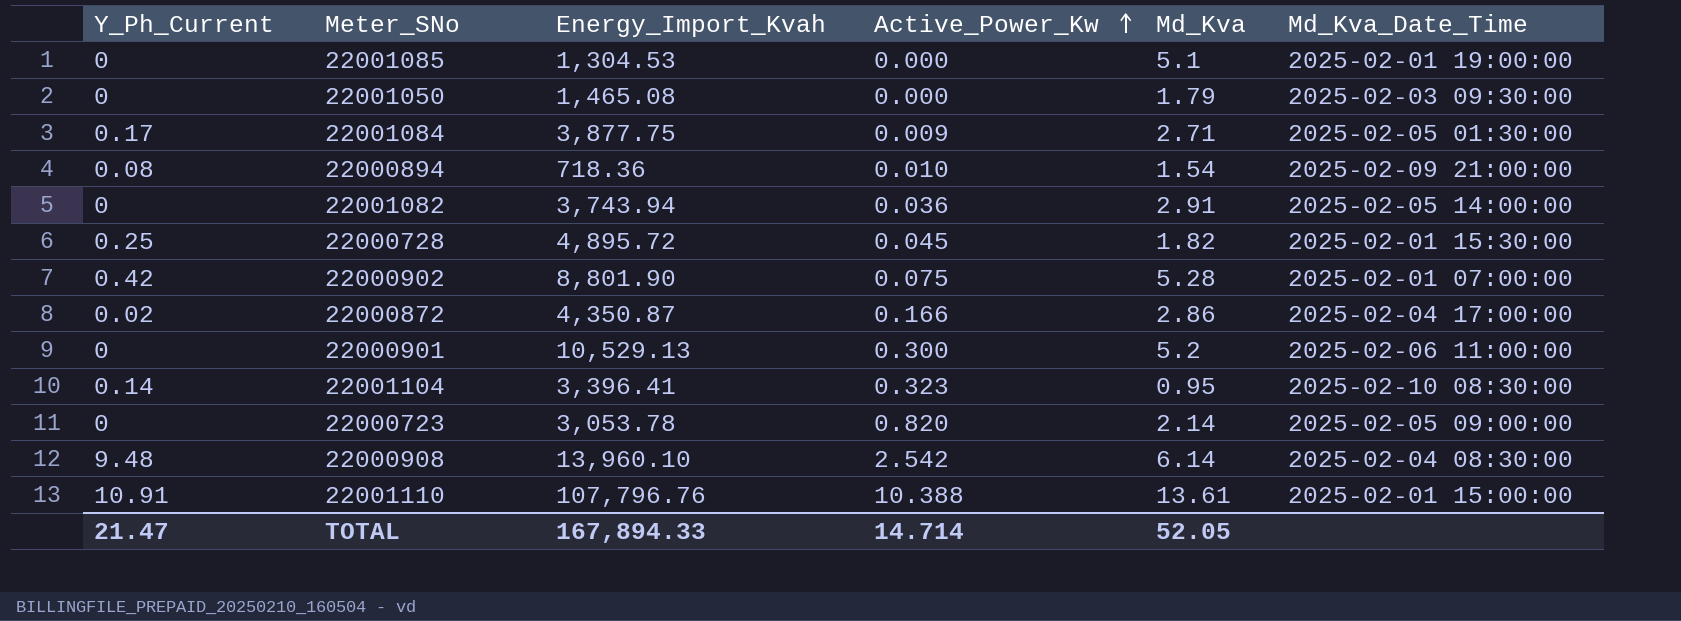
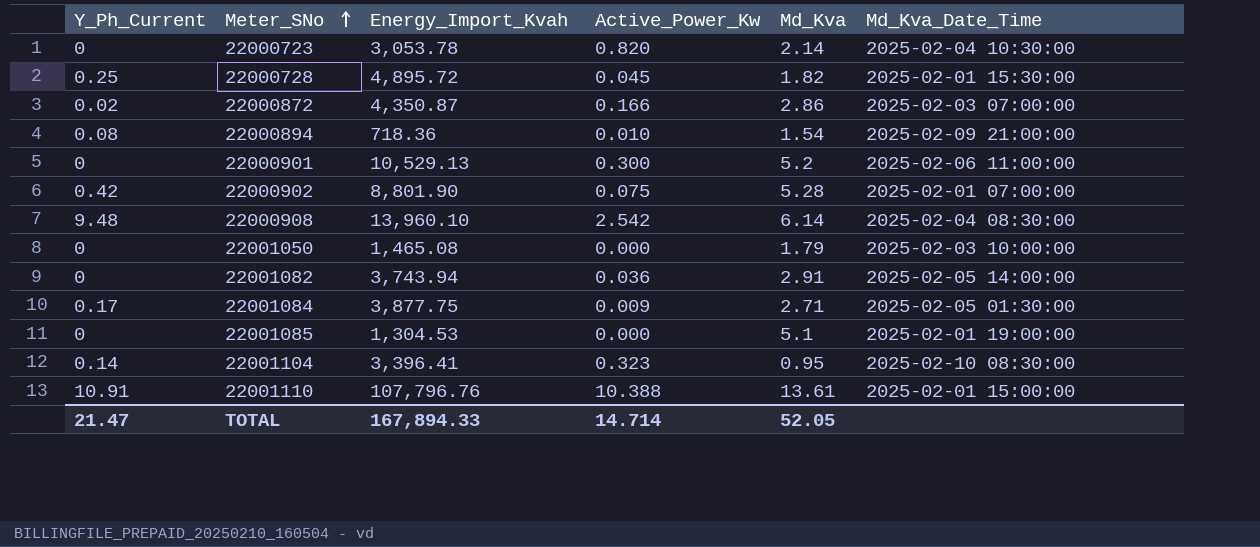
row order: Active_Power_Kw ascending -> Meter_SNo ascending
22000723 | Md_Kva_Date_Time: 2025-02-05 09:00:00 -> 2025-02-04 10:30:00
22000872 | Md_Kva_Date_Time: 2025-02-04 17:00:00 -> 2025-02-03 07:00:00
22001050 | Md_Kva_Date_Time: 2025-02-03 09:30:00 -> 2025-02-03 10:00:00

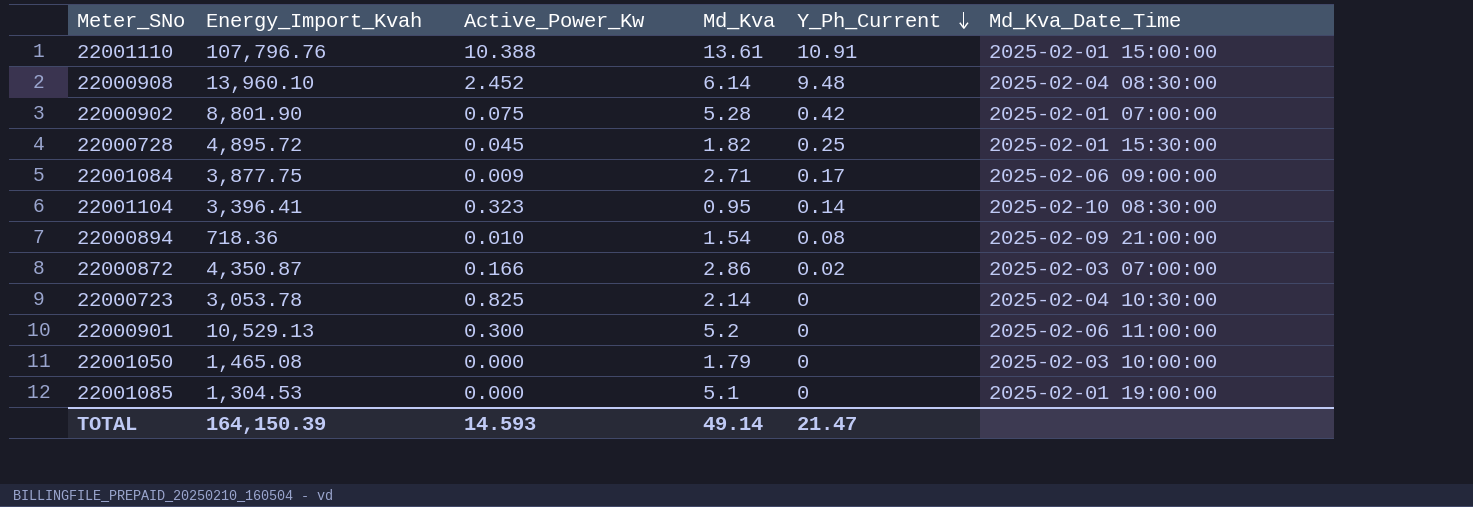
row order: Meter_SNo ascending -> Y_Ph_Current descending
column Y_Ph_Current | position: 1 -> 5
row 22001082: 0 | 3,743.94 | 0.036 | 2.91 | 2025-02-05 14:00:00 -> none
22000908 | Active_Power_Kw: 2.542 -> 2.452
22001084 | Md_Kva_Date_Time: 2025-02-05 01:30:00 -> 2025-02-06 09:00:00
22000723 | Active_Power_Kw: 0.820 -> 0.825
TOTAL | Energy_Import_Kvah: 167,894.33 -> 164,150.39
TOTAL | Active_Power_Kw: 14.714 -> 14.593
TOTAL | Md_Kva: 52.05 -> 49.14

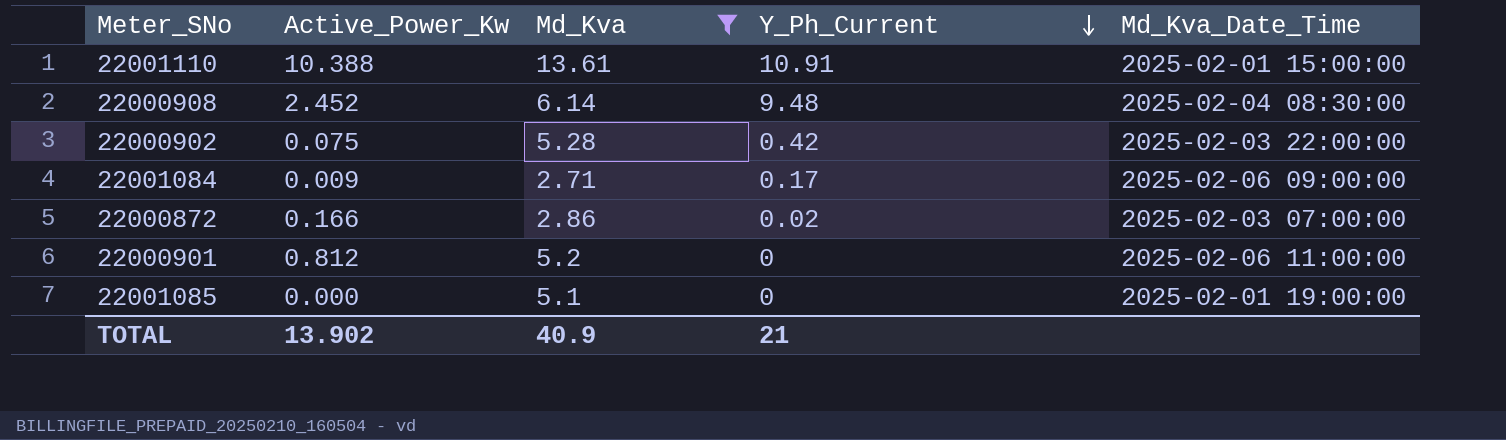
filter: none -> Md_Kva >= 2.71
column Energy_Import_Kvah | position: 2 -> none
22000902 | Md_Kva_Date_Time: 2025-02-01 07:00:00 -> 2025-02-03 22:00:00
22000901 | Active_Power_Kw: 0.300 -> 0.812
TOTAL | Active_Power_Kw: 14.593 -> 13.902
TOTAL | Md_Kva: 49.14 -> 40.9
TOTAL | Y_Ph_Current: 21.47 -> 21

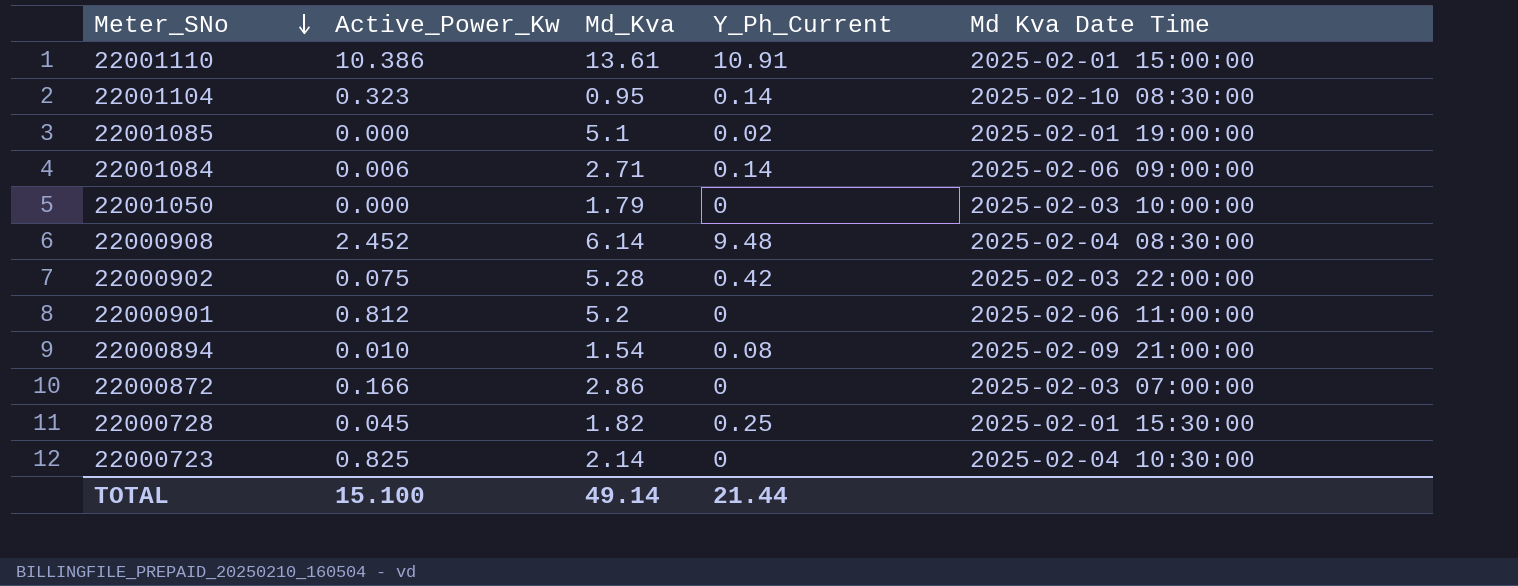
filter: Md_Kva >= 2.71 -> none
row order: Y_Ph_Current descending -> Meter_SNo descending
column name: Md_Kva_Date_Time -> Md Kva Date Time
22001110 | Active_Power_Kw: 10.388 -> 10.386
22001085 | Y_Ph_Current: 0 -> 0.02
22001084 | Active_Power_Kw: 0.009 -> 0.006
22001084 | Y_Ph_Current: 0.17 -> 0.14
22000872 | Y_Ph_Current: 0.02 -> 0
TOTAL | Active_Power_Kw: 13.902 -> 15.100
TOTAL | Md_Kva: 40.9 -> 49.14
TOTAL | Y_Ph_Current: 21 -> 21.44

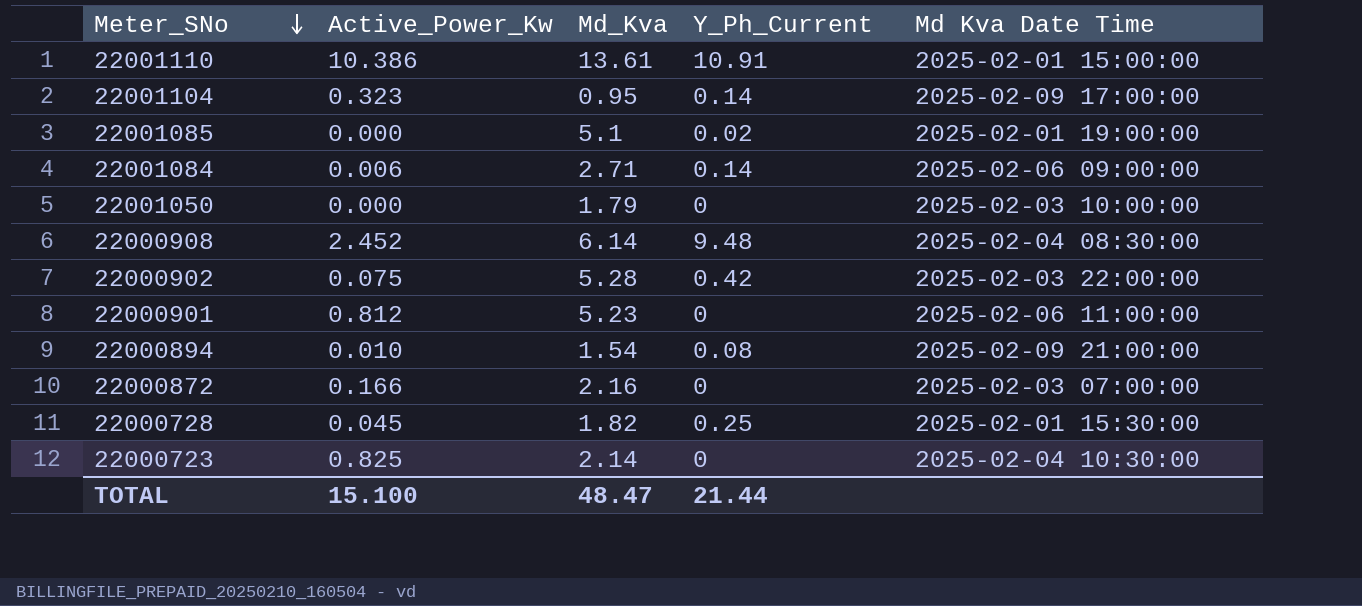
22001104 | Md Kva Date Time: 2025-02-10 08:30:00 -> 2025-02-09 17:00:00
22000901 | Md_Kva: 5.2 -> 5.23
22000872 | Md_Kva: 2.86 -> 2.16
TOTAL | Md_Kva: 49.14 -> 48.47

